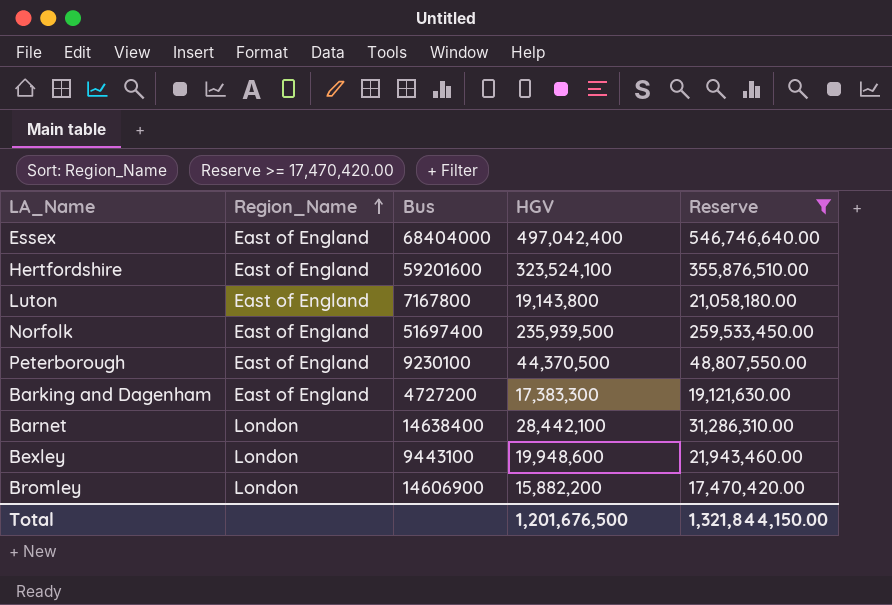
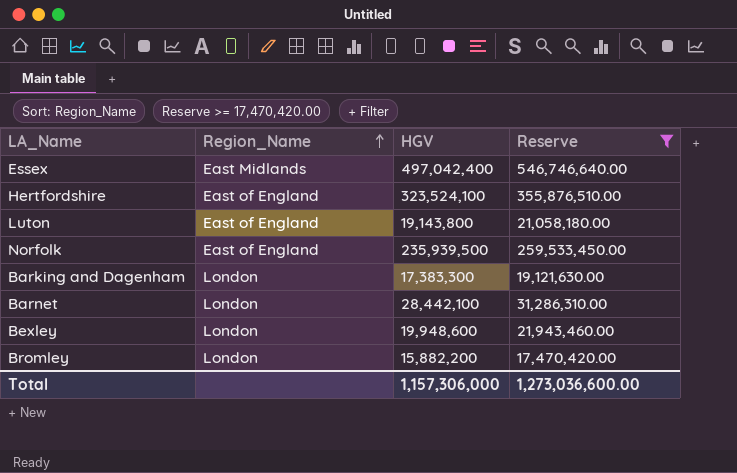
column Bus | position: 3 -> none
row Peterborough: East of England | 9230100 | 44,370,500 | 48,807,550.00 -> none
Essex | Region_Name: East of England -> East Midlands
Barking and Dagenham | Region_Name: East of England -> London
Total | HGV: 1,201,676,500 -> 1,157,306,000
Total | Reserve: 1,321,844,150.00 -> 1,273,036,600.00

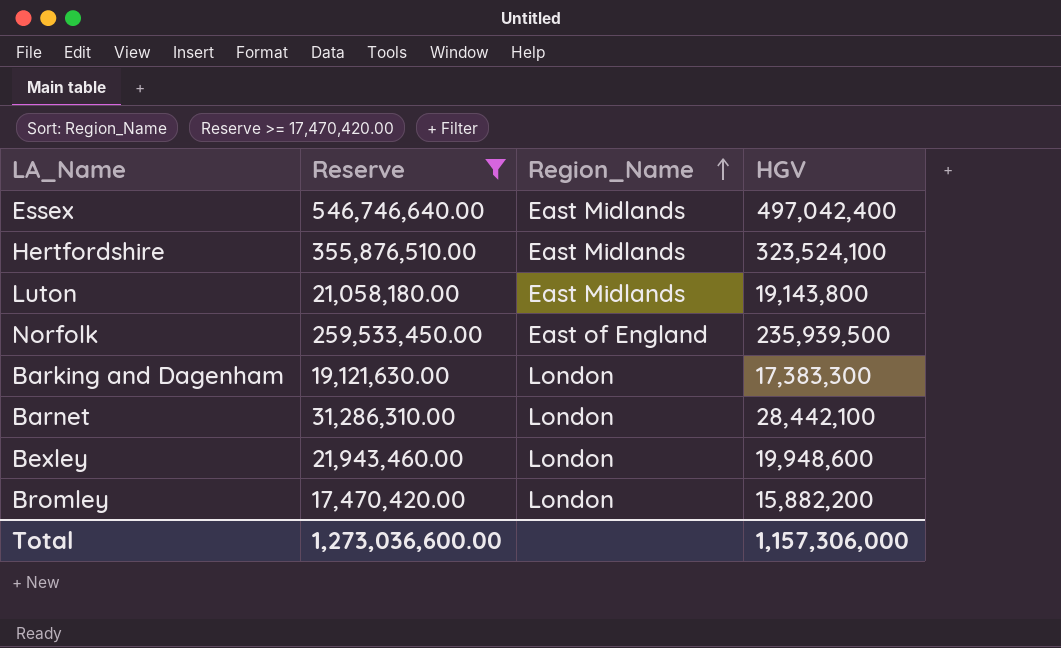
column Reserve | position: 4 -> 2
Hertfordshire | Region_Name: East of England -> East Midlands
Luton | Region_Name: East of England -> East Midlands

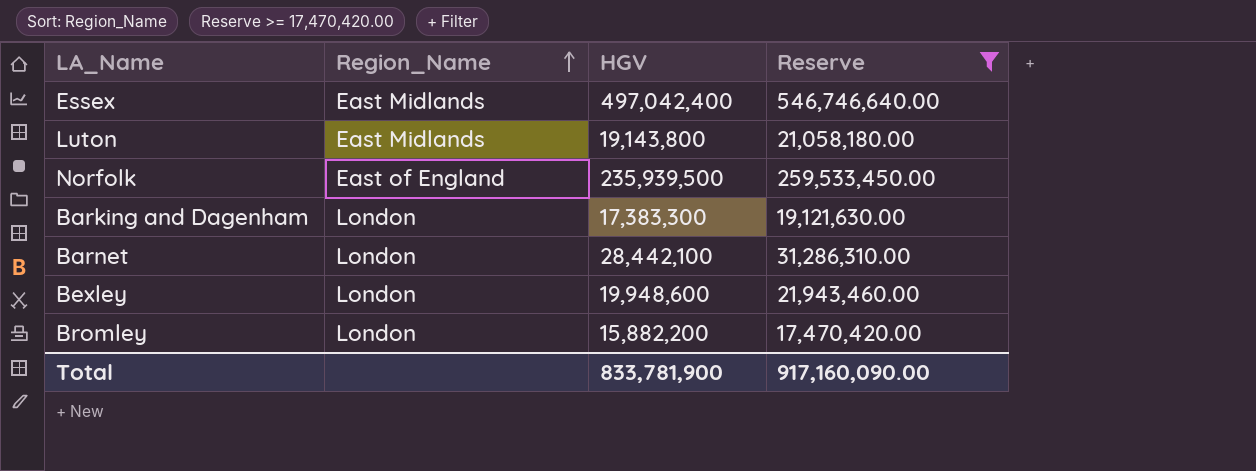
column Reserve | position: 2 -> 4
row Hertfordshire: 355,876,510.00 | East Midlands | 323,524,100 -> none
Total | HGV: 1,157,306,000 -> 833,781,900
Total | Reserve: 1,273,036,600.00 -> 917,160,090.00

